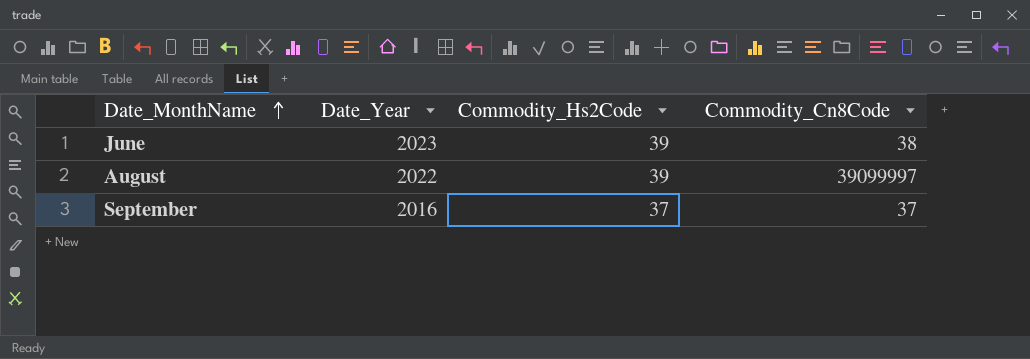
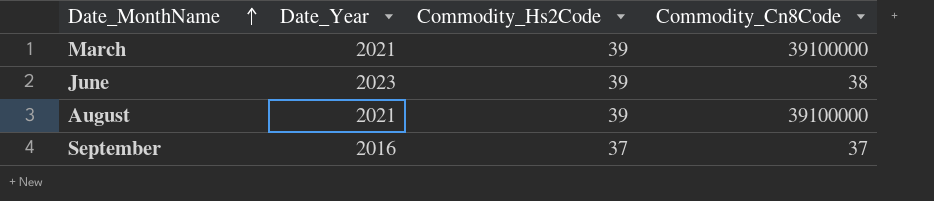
row March: none -> 2021 | 39 | 39100000
August | Date_Year: 2022 -> 2021
August | Commodity_Cn8Code: 39099997 -> 39100000

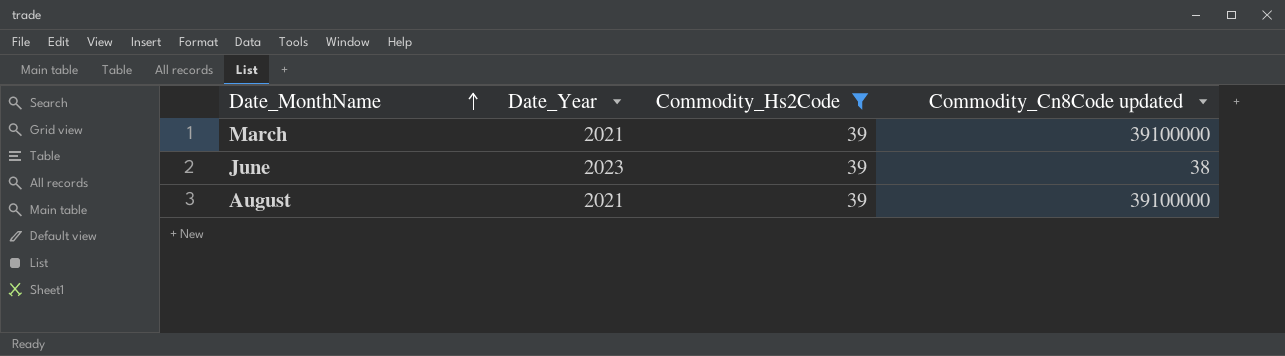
filter: none -> Commodity_Hs2Code = 39
column name: Commodity_Cn8Code -> Commodity_Cn8Code updated

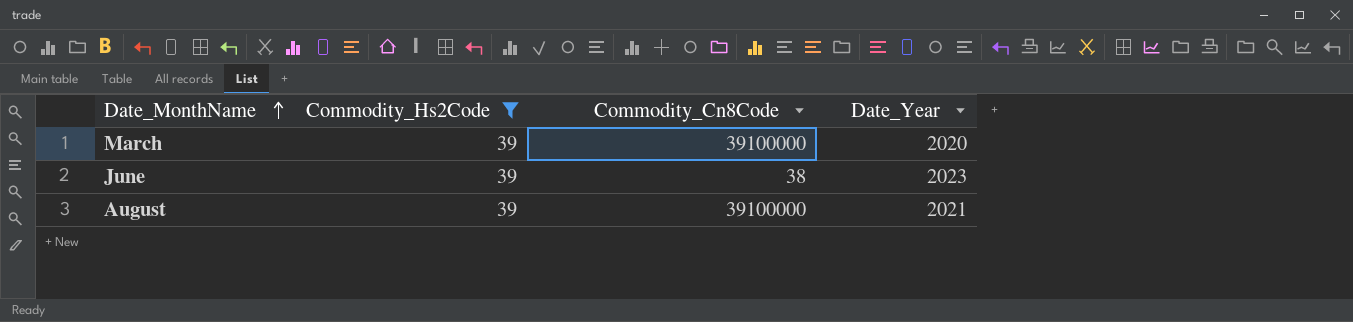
column name: Commodity_Cn8Code updated -> Commodity_Cn8Code
column Date_Year | position: 2 -> 4
March | Date_Year: 2021 -> 2020

